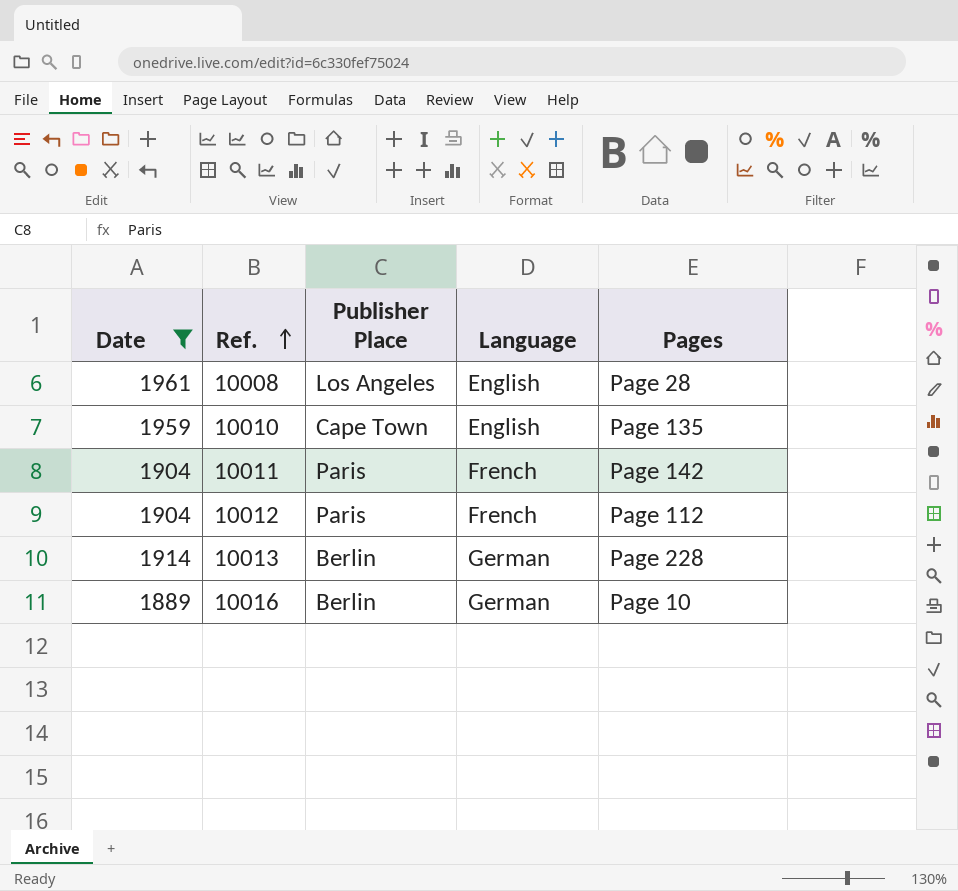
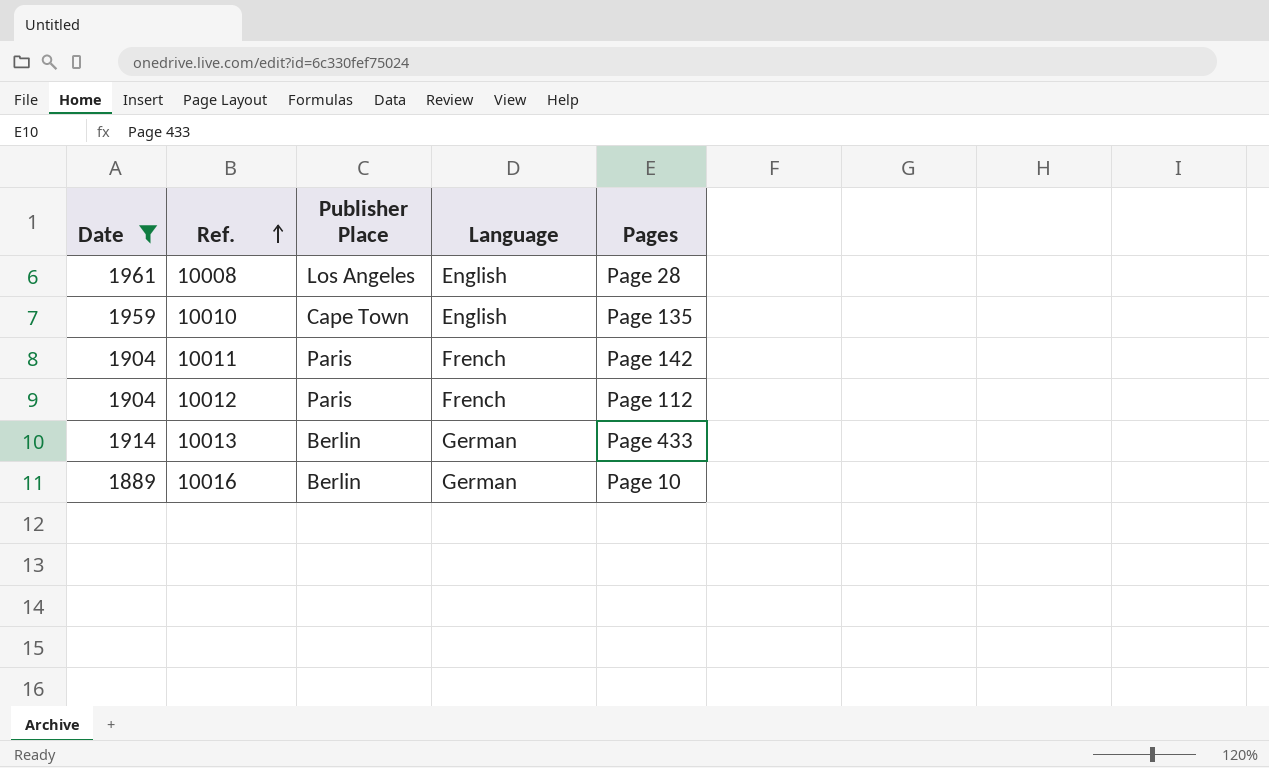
10013 | Pages: Page 228 -> Page 433

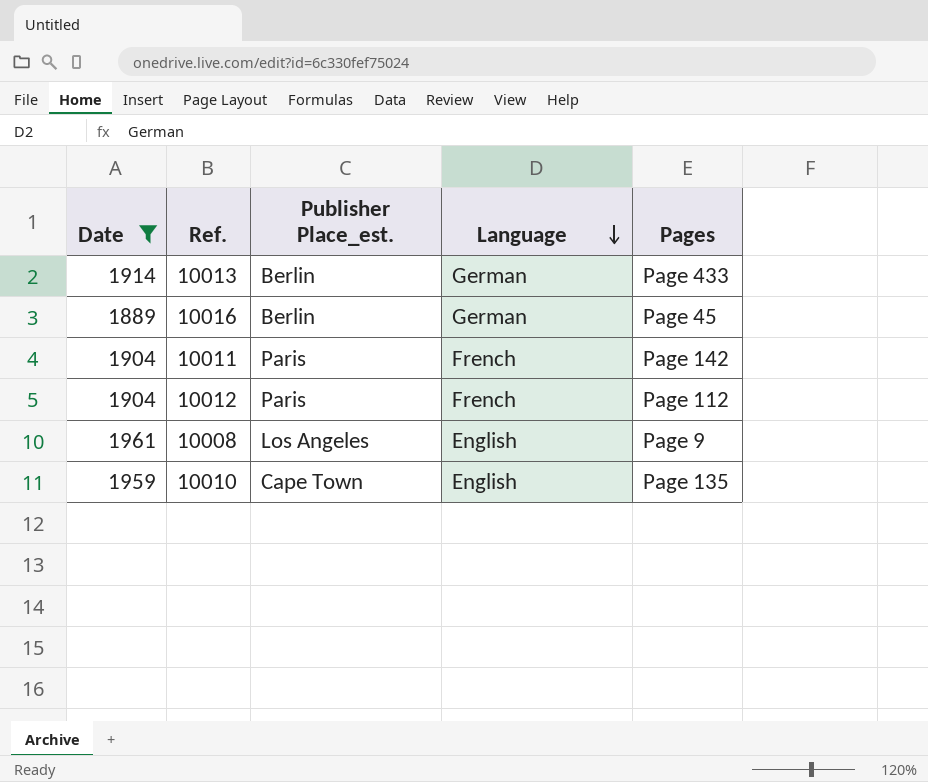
row order: Ref. ascending -> Language descending
column name: Publisher Place -> Publisher Place_est.
10016 | Pages: Page 10 -> Page 45
10008 | Pages: Page 28 -> Page 9

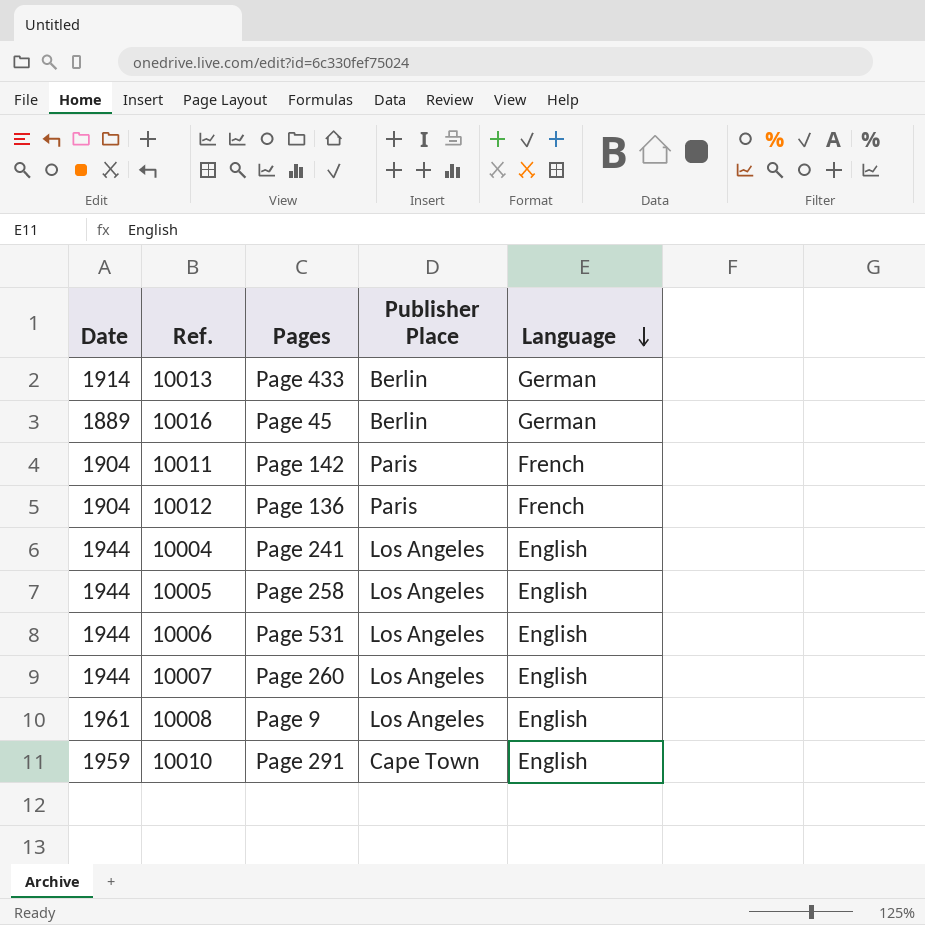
filter: Date != 1944 -> none
column Pages | position: 5 -> 3
column name: Publisher Place_est. -> Publisher Place
10012 | Pages: Page 112 -> Page 136
10010 | Pages: Page 135 -> Page 291

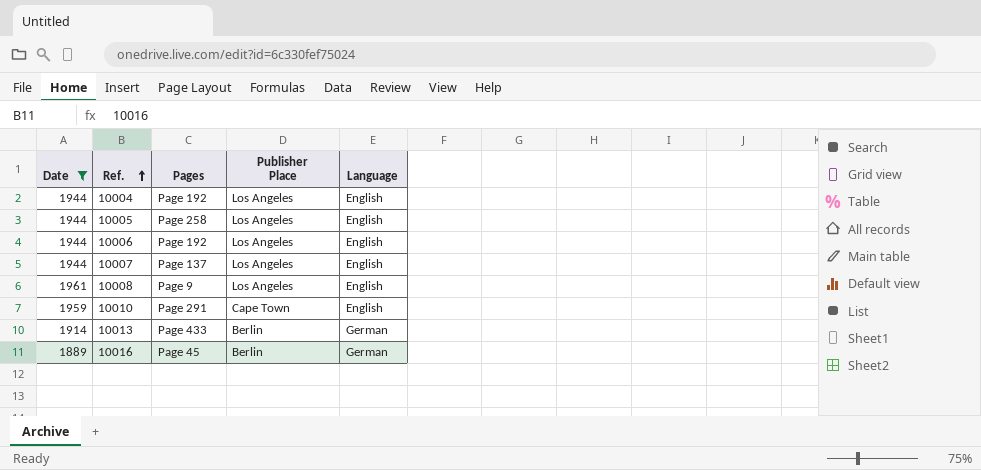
filter: none -> Date != 1904
row order: Language descending -> Ref. ascending
10004 | Pages: Page 241 -> Page 192
10006 | Pages: Page 531 -> Page 192
10007 | Pages: Page 260 -> Page 137

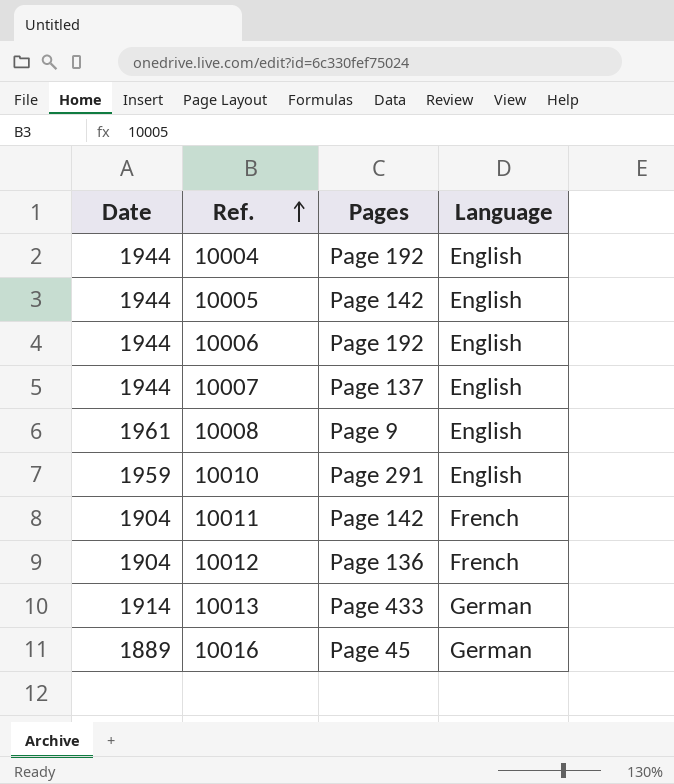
filter: Date != 1904 -> none
column Publisher Place | position: 4 -> none
10005 | Pages: Page 258 -> Page 142

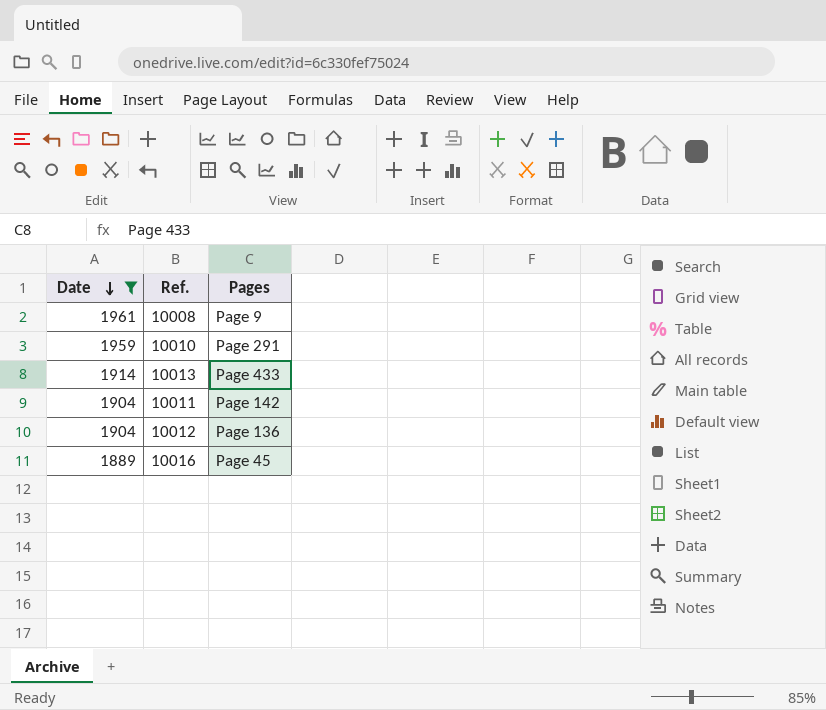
filter: none -> Date != 1944
row order: Ref. ascending -> Date descending
column Language | position: 4 -> none

